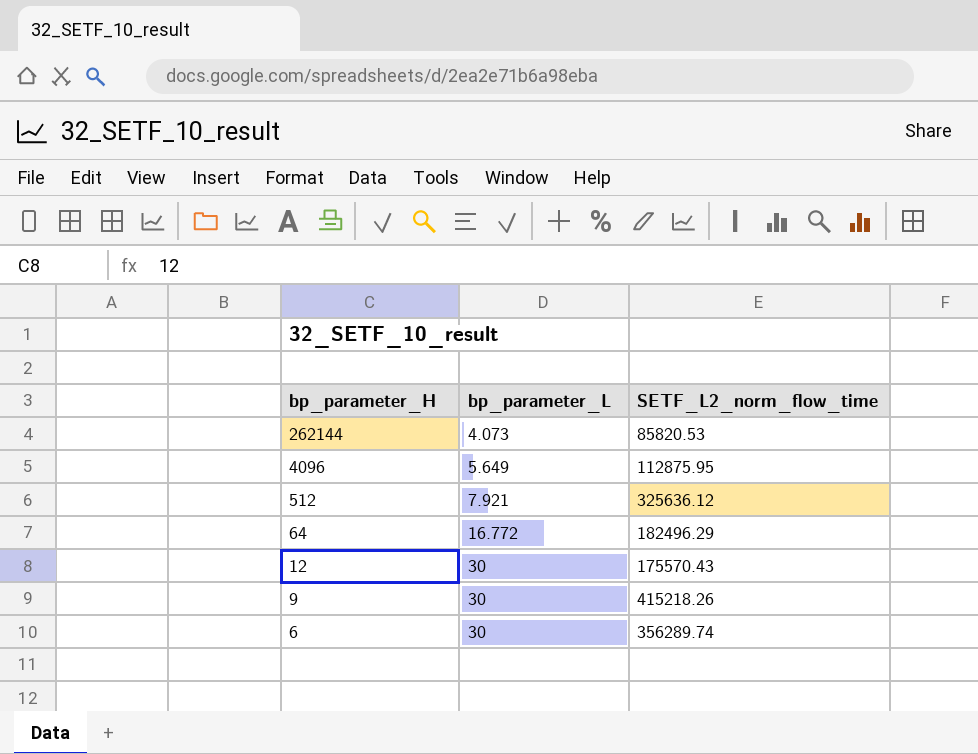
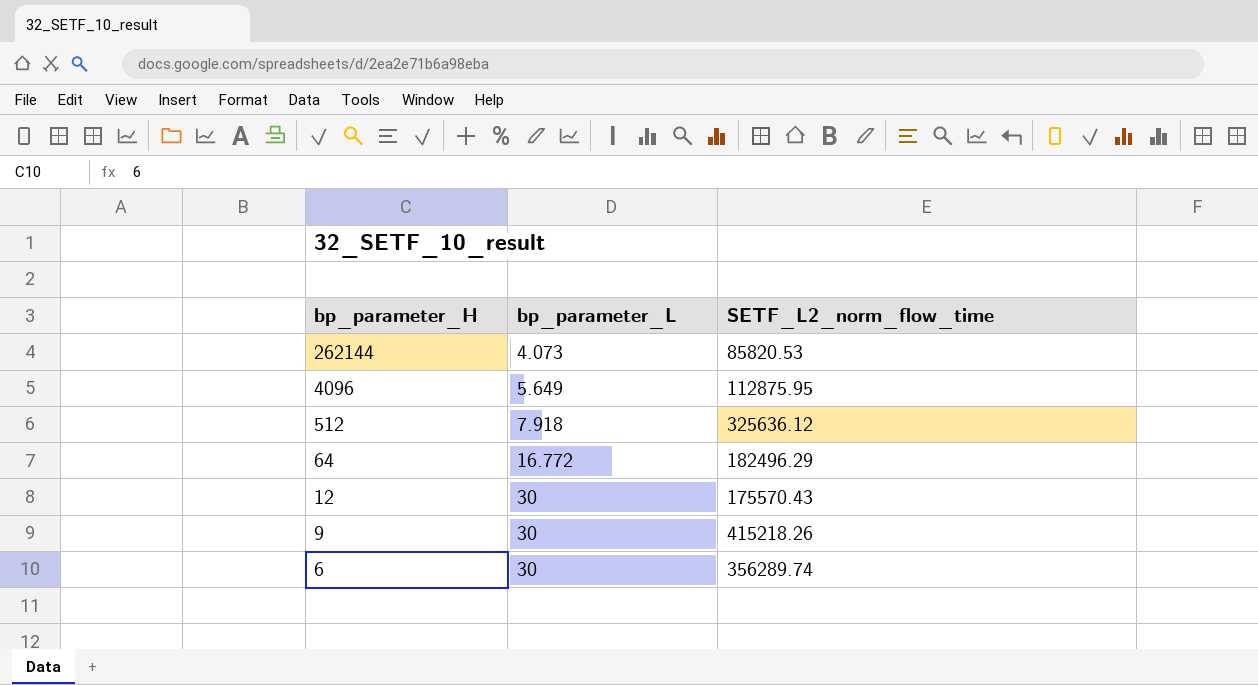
512 | bp_parameter_L: 7.921 -> 7.918

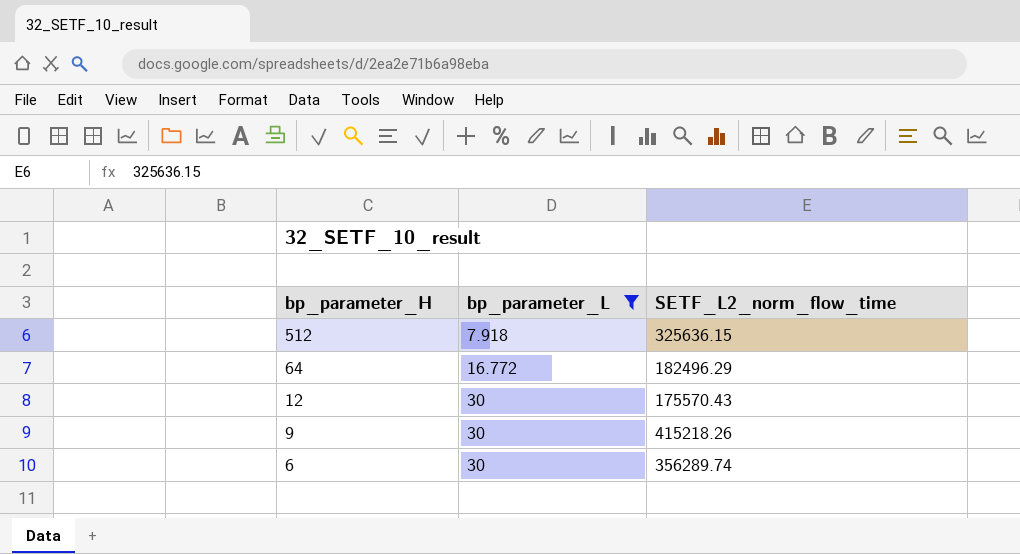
filter: none -> bp_parameter_L >= 7.918
512 | SETF_L2_norm_flow_time: 325636.12 -> 325636.15

